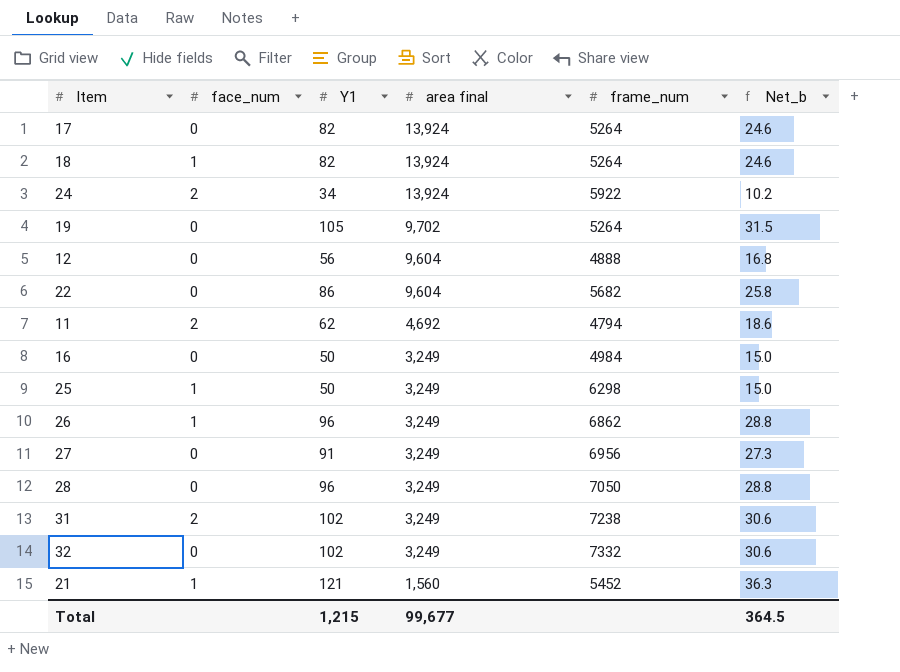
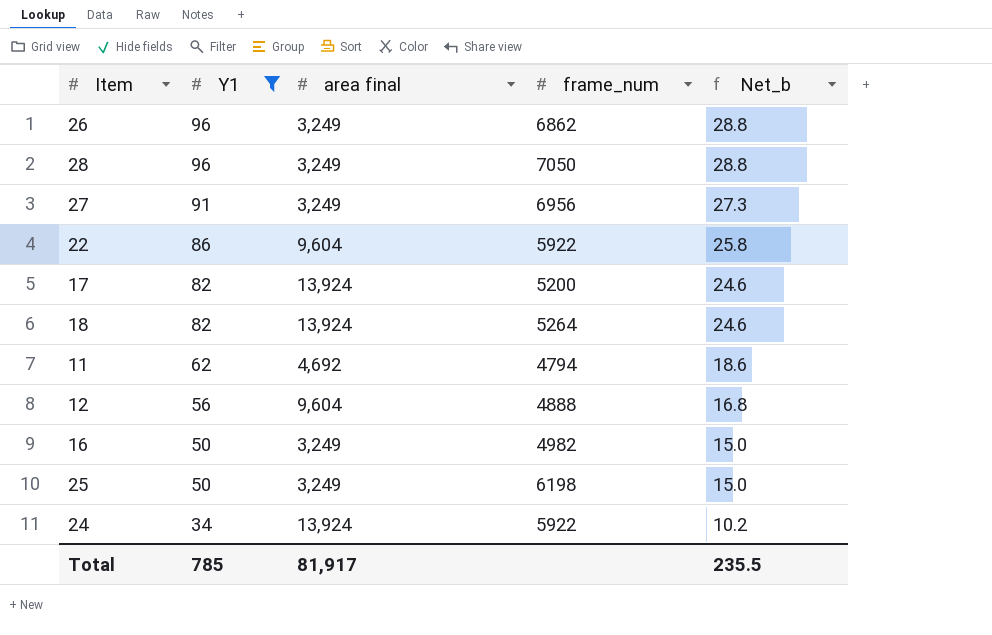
filter: none -> Y1 <= 96
row order: area final descending -> Y1 descending
column face_num | position: 2 -> none
22 | frame_num: 5682 -> 5922
17 | frame_num: 5264 -> 5200
16 | frame_num: 4984 -> 4982
25 | frame_num: 6298 -> 6198
Total | Y1: 1,215 -> 785
Total | area final: 99,677 -> 81,917
Total | Net_b: 364.5 -> 235.5

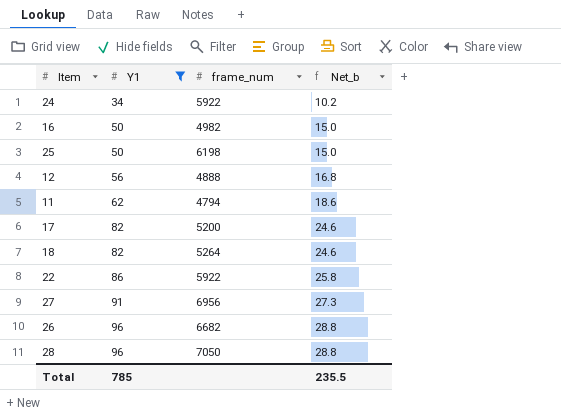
row order: Y1 descending -> Y1 ascending
column area final | position: 3 -> none
26 | frame_num: 6862 -> 6682

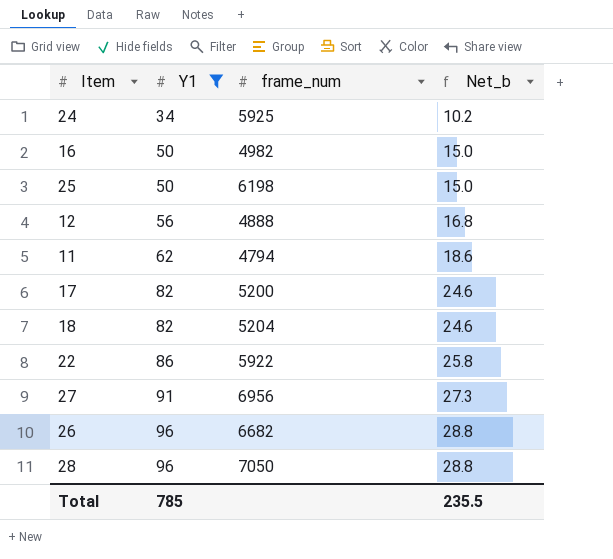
24 | frame_num: 5922 -> 5925
18 | frame_num: 5264 -> 5204

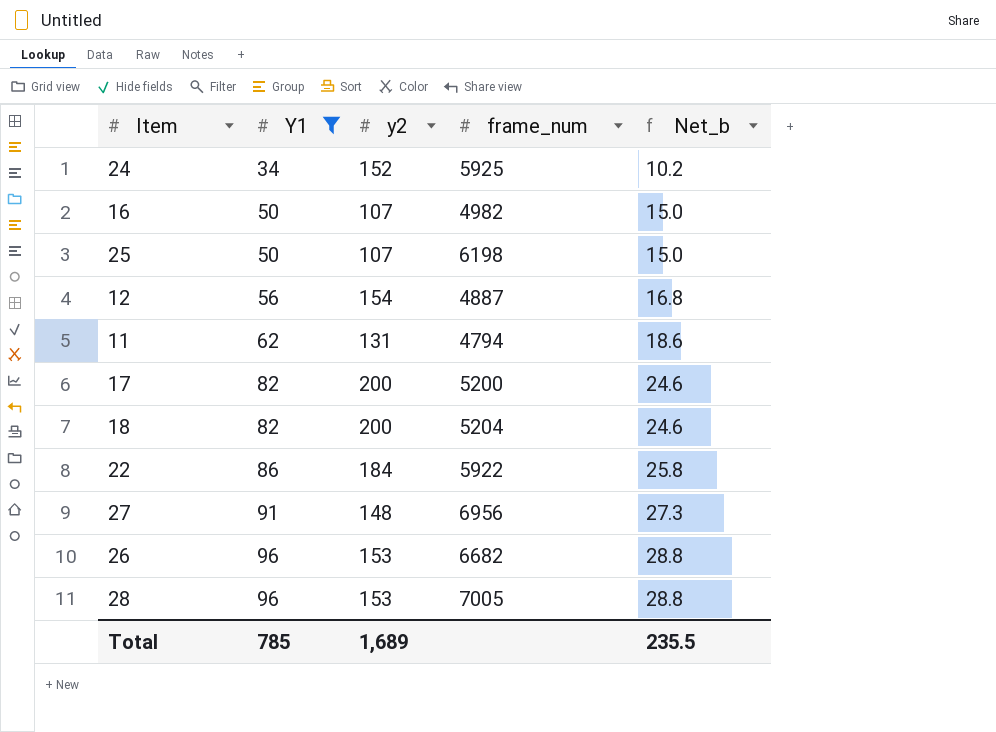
column y2 | position: none -> 3
12 | frame_num: 4888 -> 4887
28 | frame_num: 7050 -> 7005

